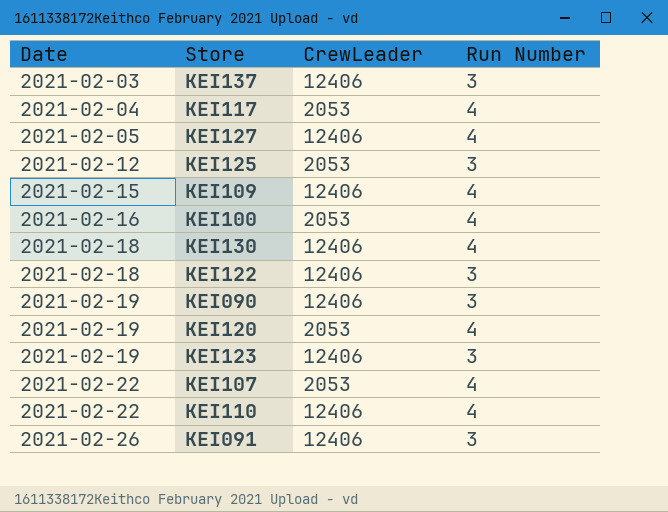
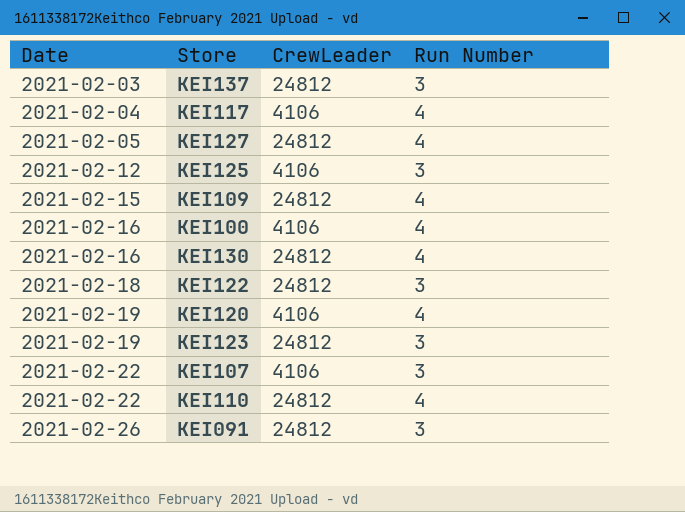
row KEI090: 2021-02-19 | 12406 | 3 -> none
KEI137 | CrewLeader: 12406 -> 24812
KEI117 | CrewLeader: 2053 -> 4106
KEI127 | CrewLeader: 12406 -> 24812
KEI125 | CrewLeader: 2053 -> 4106
KEI109 | CrewLeader: 12406 -> 24812
KEI100 | CrewLeader: 2053 -> 4106
KEI130 | Date: 2021-02-18 -> 2021-02-16
KEI130 | CrewLeader: 12406 -> 24812
KEI122 | CrewLeader: 12406 -> 24812
KEI120 | CrewLeader: 2053 -> 4106
KEI123 | CrewLeader: 12406 -> 24812
KEI107 | CrewLeader: 2053 -> 4106
KEI107 | Run Number: 4 -> 3
KEI110 | CrewLeader: 12406 -> 24812
KEI091 | CrewLeader: 12406 -> 24812

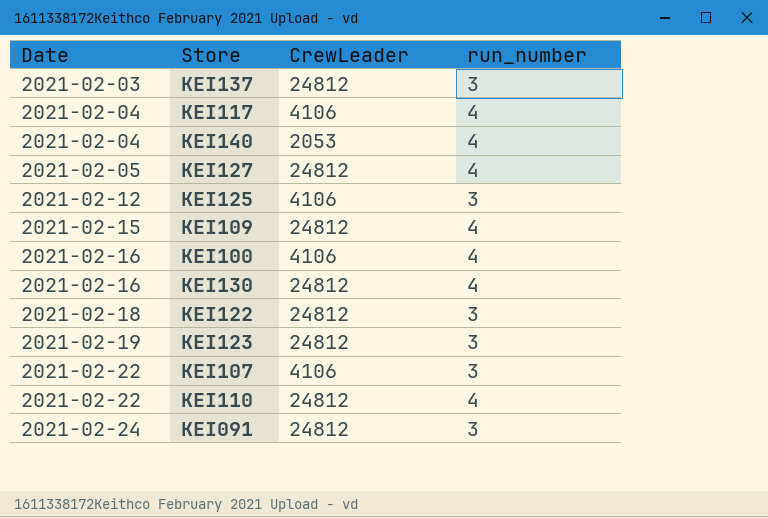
column name: Run Number -> run_number
row KEI120: 2021-02-19 | 4106 | 4 -> none
row KEI140: none -> 2021-02-04 | 2053 | 4
KEI091 | Date: 2021-02-26 -> 2021-02-24

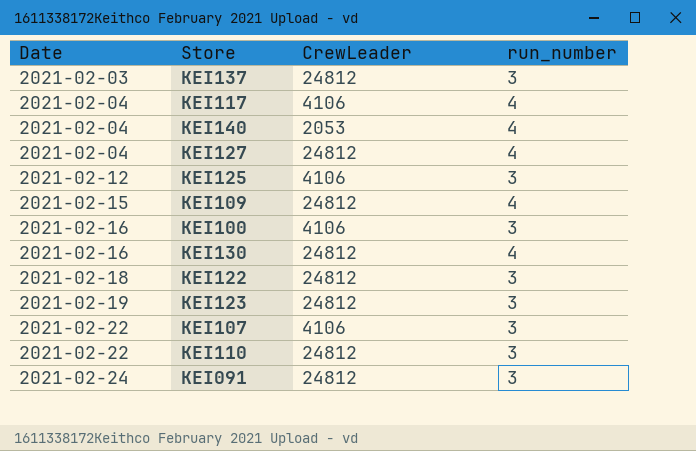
KEI127 | Date: 2021-02-05 -> 2021-02-04
KEI100 | run_number: 4 -> 3
KEI110 | run_number: 4 -> 3

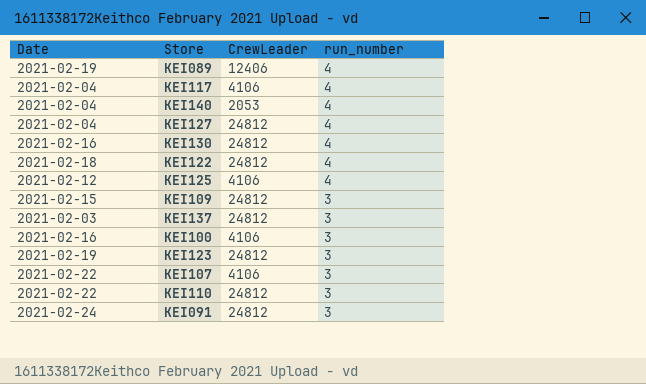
row order: Date ascending -> run_number descending
row KEI089: none -> 2021-02-19 | 12406 | 4
KEI122 | run_number: 3 -> 4
KEI125 | run_number: 3 -> 4
KEI109 | run_number: 4 -> 3

